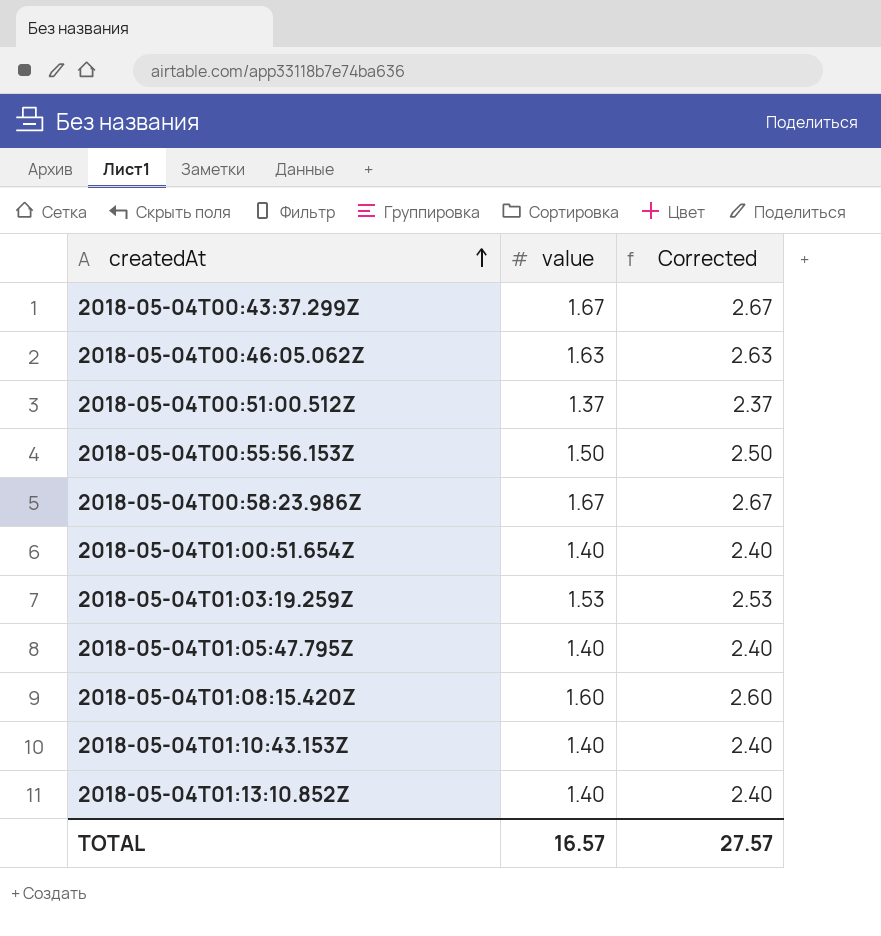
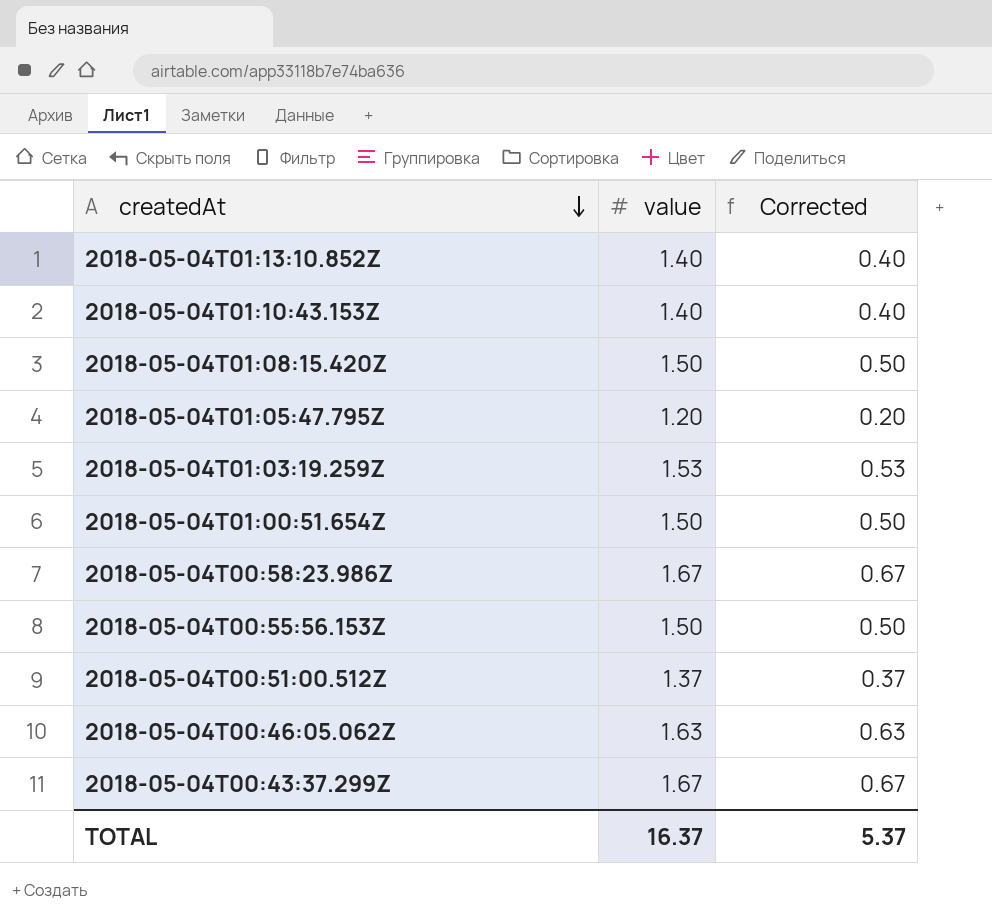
row order: createdAt ascending -> createdAt descending
column Corrected | formula: [value] + 1 -> [value] - 1
2018-05-04T01:08:15.420Z | value: 1.60 -> 1.50
2018-05-04T01:05:47.795Z | value: 1.40 -> 1.20
2018-05-04T01:00:51.654Z | value: 1.40 -> 1.50
TOTAL | value: 16.57 -> 16.37
TOTAL | Corrected: 27.57 -> 5.37

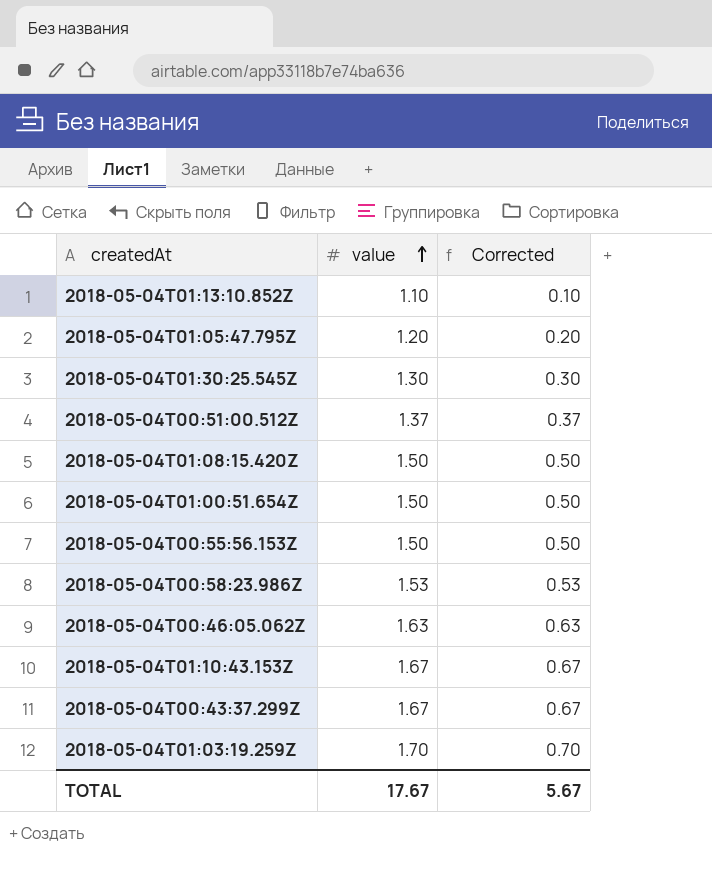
row order: createdAt descending -> value ascending
2018-05-04T01:13:10.852Z | value: 1.40 -> 1.10
2018-05-04T01:13:10.852Z | Corrected: 0.40 -> 0.10
row 2018-05-04T01:30:25.545Z: none -> 1.30 | 0.30
2018-05-04T00:58:23.986Z | value: 1.67 -> 1.53
2018-05-04T00:58:23.986Z | Corrected: 0.67 -> 0.53
2018-05-04T01:10:43.153Z | value: 1.40 -> 1.67
2018-05-04T01:10:43.153Z | Corrected: 0.40 -> 0.67
2018-05-04T01:03:19.259Z | value: 1.53 -> 1.70
2018-05-04T01:03:19.259Z | Corrected: 0.53 -> 0.70
TOTAL | value: 16.37 -> 17.67
TOTAL | Corrected: 5.37 -> 5.67

